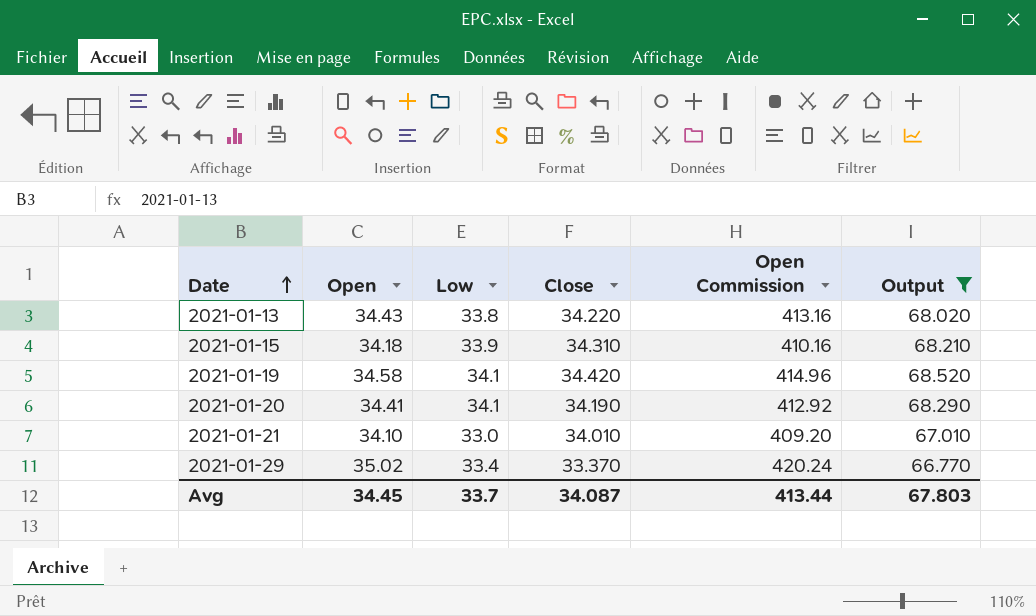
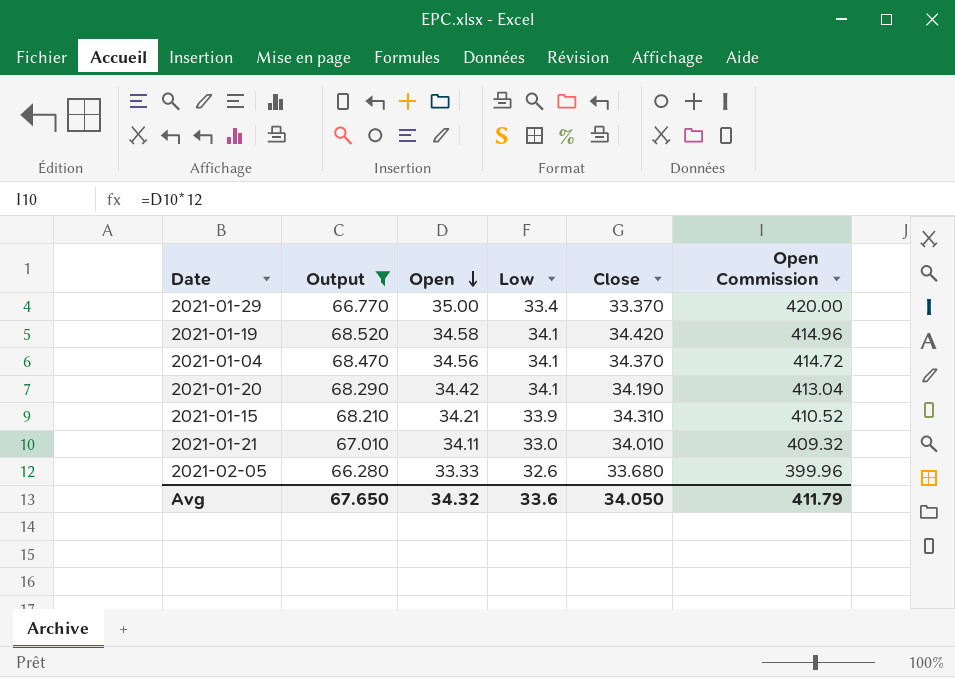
row order: Date ascending -> Open descending
column Output | position: 6 -> 2
row 2021-01-13: 34.43 | 33.8 | 34.220 | 413.16 | 68.020 -> none
2021-01-29 | Open: 35.02 -> 35.00
2021-01-29 | Open Commission: 420.24 -> 420.00
row 2021-01-04: none -> 68.470 | 34.56 | 34.1 | 34.370 | 414.72
2021-01-20 | Open: 34.41 -> 34.42
2021-01-20 | Open Commission: 412.92 -> 413.04
2021-01-15 | Open: 34.18 -> 34.21
2021-01-15 | Open Commission: 410.16 -> 410.52
2021-01-21 | Open: 34.10 -> 34.11
2021-01-21 | Open Commission: 409.20 -> 409.32
row 2021-02-05: none -> 66.280 | 33.33 | 32.6 | 33.680 | 399.96
Avg | Output: 67.803 -> 67.650
Avg | Open: 34.45 -> 34.32
Avg | Low: 33.7 -> 33.6
Avg | Close: 34.087 -> 34.050
Avg | Open Commission: 413.44 -> 411.79

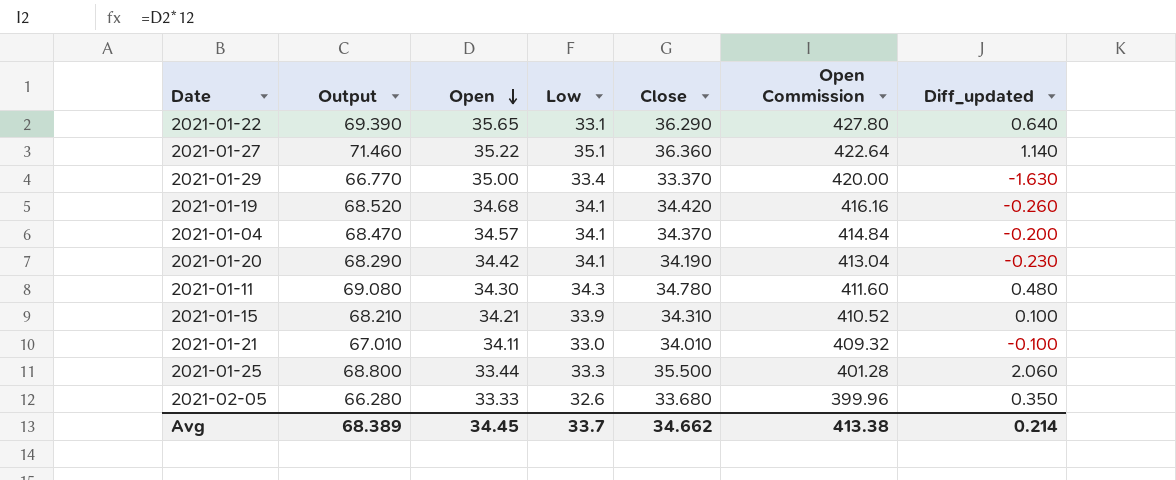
filter: Output <= 68.520 -> none
column Diff_updated | formula: none -> [Close] - [Open]
2021-01-19 | Open: 34.58 -> 34.68
2021-01-19 | Open Commission: 414.96 -> 416.16
2021-01-04 | Open: 34.56 -> 34.57
2021-01-04 | Open Commission: 414.72 -> 414.84
Avg | Output: 67.650 -> 68.389
Avg | Open: 34.32 -> 34.45
Avg | Low: 33.6 -> 33.7
Avg | Close: 34.050 -> 34.662
Avg | Open Commission: 411.79 -> 413.38

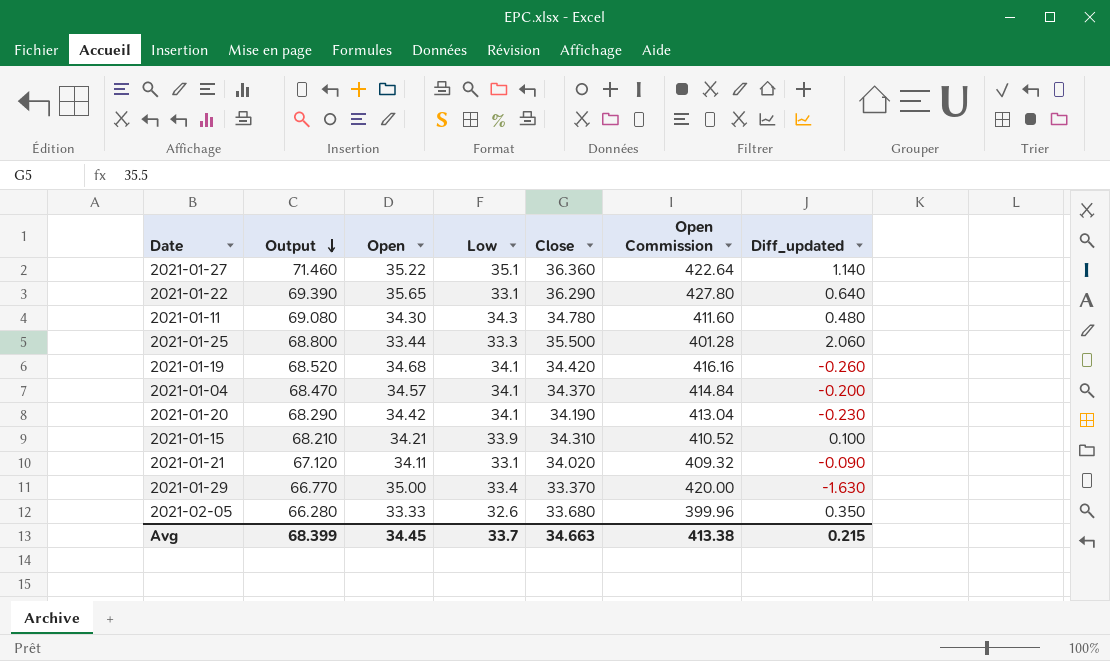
row order: Open descending -> Output descending
2021-01-21 | Output: 67.010 -> 67.120
2021-01-21 | Low: 33.0 -> 33.1
2021-01-21 | Close: 34.010 -> 34.020
2021-01-21 | Diff_updated: -0.100 -> -0.090
Avg | Output: 68.389 -> 68.399
Avg | Close: 34.662 -> 34.663
Avg | Diff_updated: 0.214 -> 0.215

